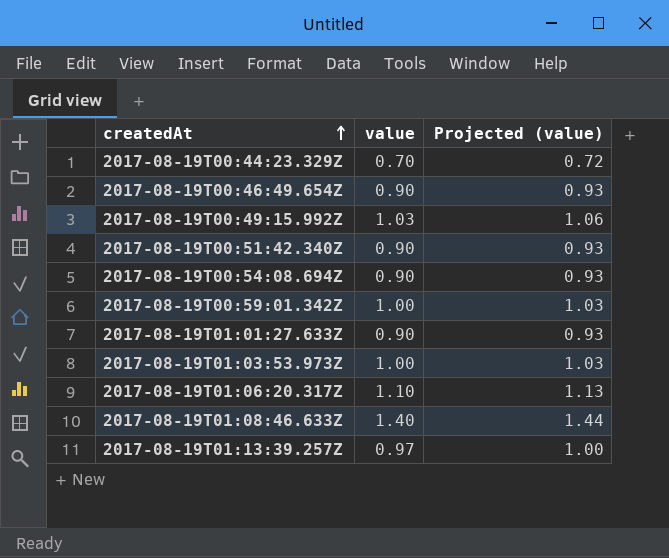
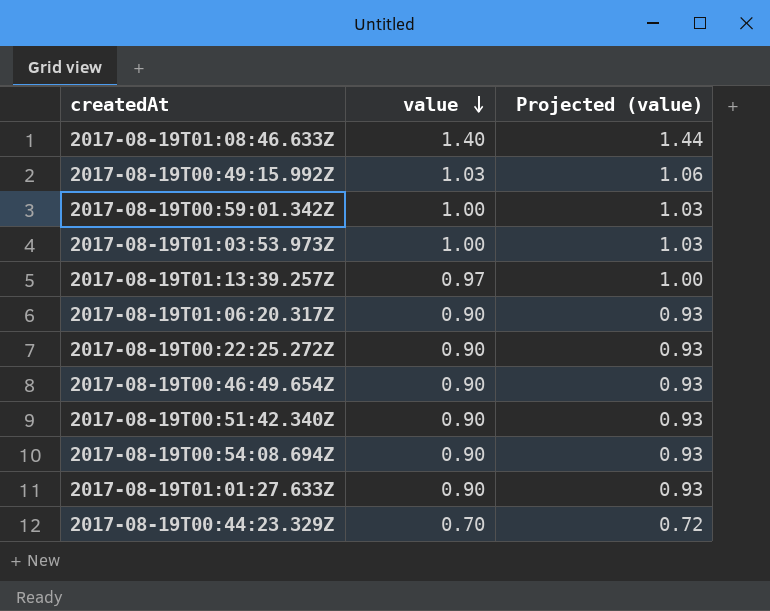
row order: createdAt ascending -> value descending
2017-08-19T01:06:20.317Z | value: 1.10 -> 0.90
2017-08-19T01:06:20.317Z | Projected (value): 1.13 -> 0.93
row 2017-08-19T00:22:25.272Z: none -> 0.90 | 0.93

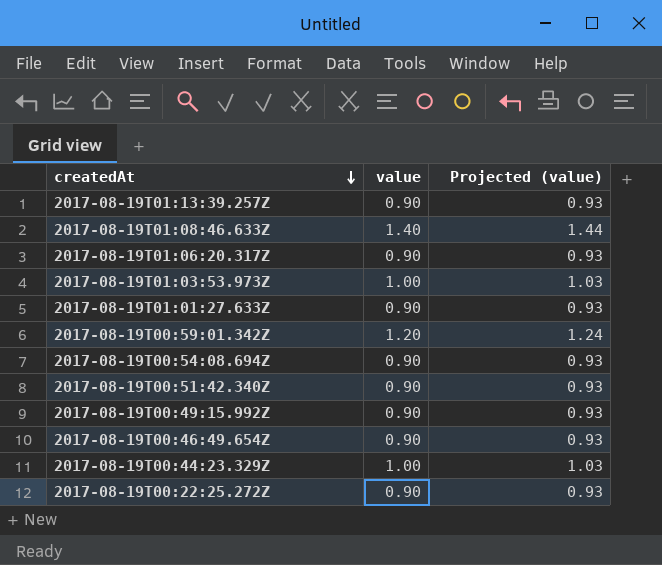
row order: value descending -> createdAt descending
2017-08-19T01:13:39.257Z | value: 0.97 -> 0.90
2017-08-19T01:13:39.257Z | Projected (value): 1.00 -> 0.93
2017-08-19T00:59:01.342Z | value: 1.00 -> 1.20
2017-08-19T00:59:01.342Z | Projected (value): 1.03 -> 1.24
2017-08-19T00:49:15.992Z | value: 1.03 -> 0.90
2017-08-19T00:49:15.992Z | Projected (value): 1.06 -> 0.93
2017-08-19T00:44:23.329Z | value: 0.70 -> 1.00
2017-08-19T00:44:23.329Z | Projected (value): 0.72 -> 1.03

